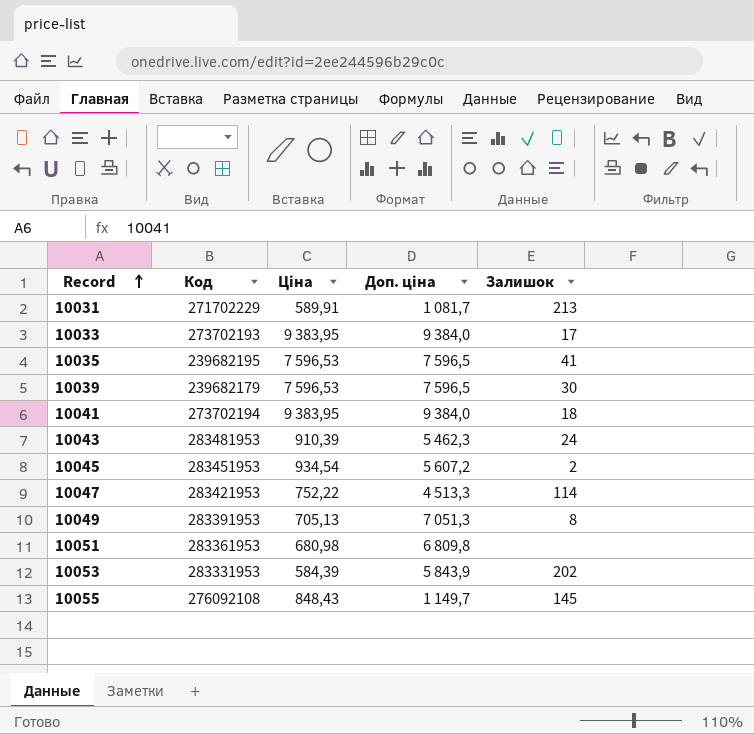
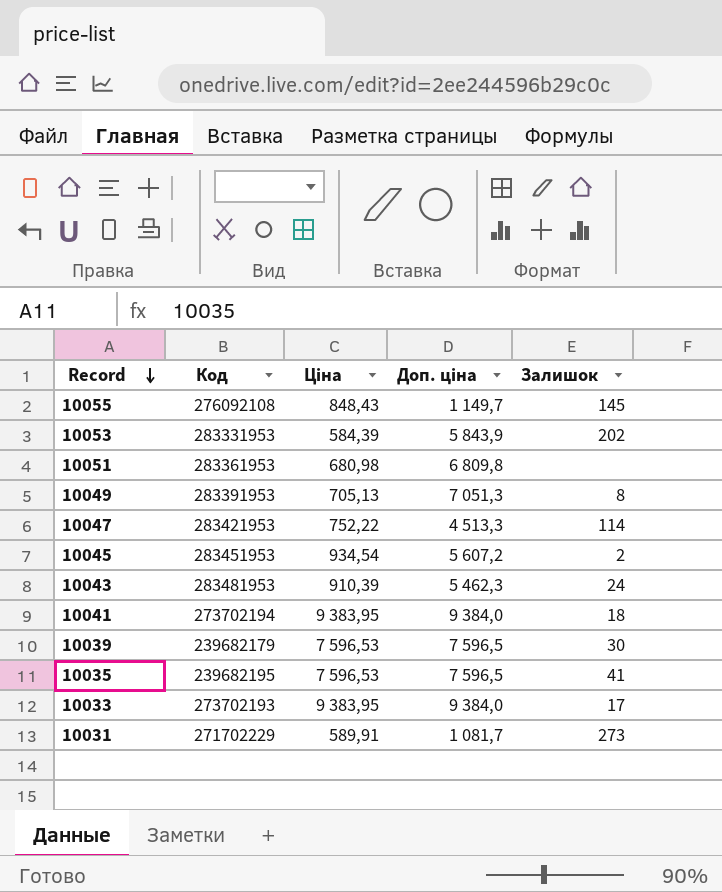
row order: Record ascending -> Record descending
10031 | Залишок: 213 -> 273

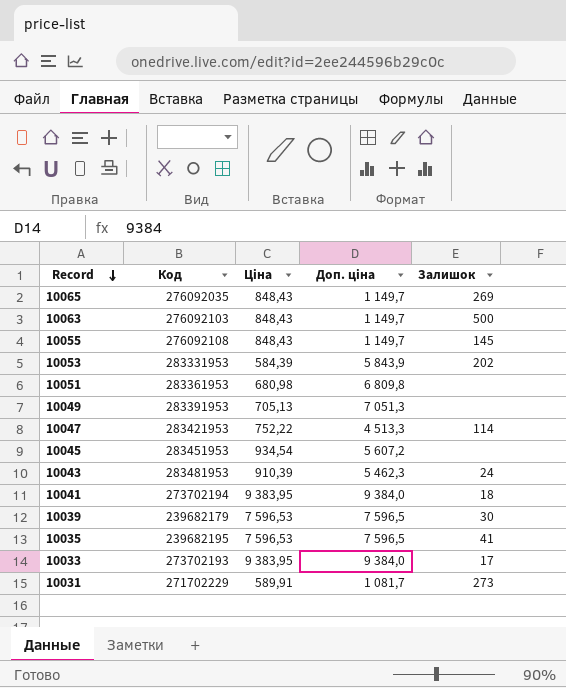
row 10065: none -> 276092035 | 848,43 | 1 149,7 | 269
row 10063: none -> 276092103 | 848,43 | 1 149,7 | 500
10049 | Залишок: 8 -> none
10045 | Залишок: 2 -> none

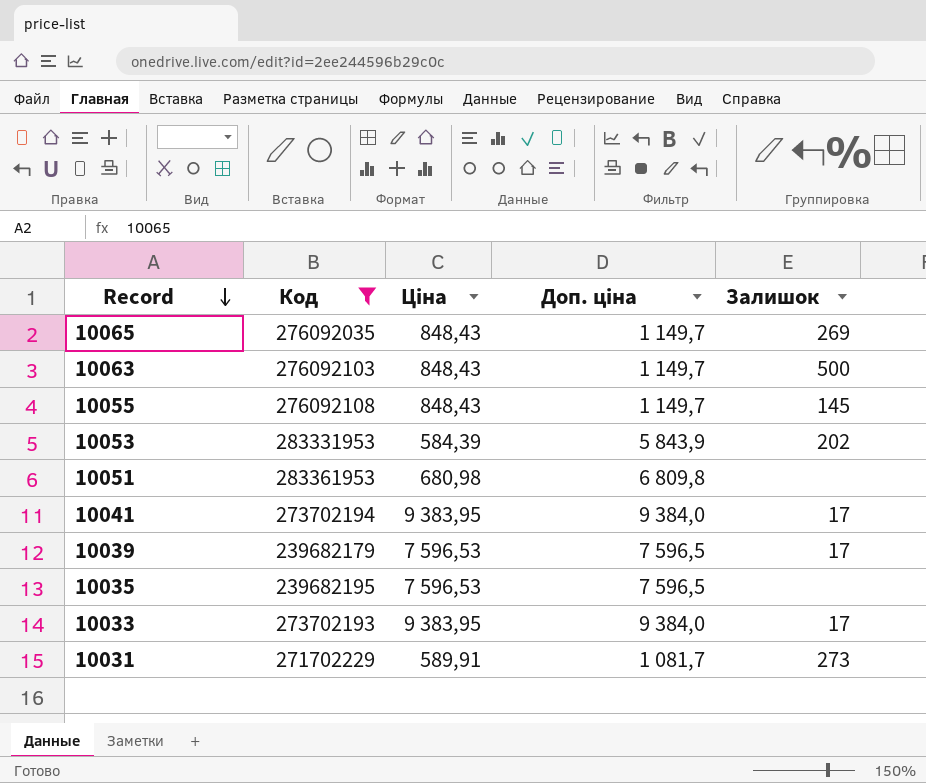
filter: none -> Код <= 283361953
10041 | Залишок: 18 -> 17
10039 | Залишок: 30 -> 17
10035 | Залишок: 41 -> none

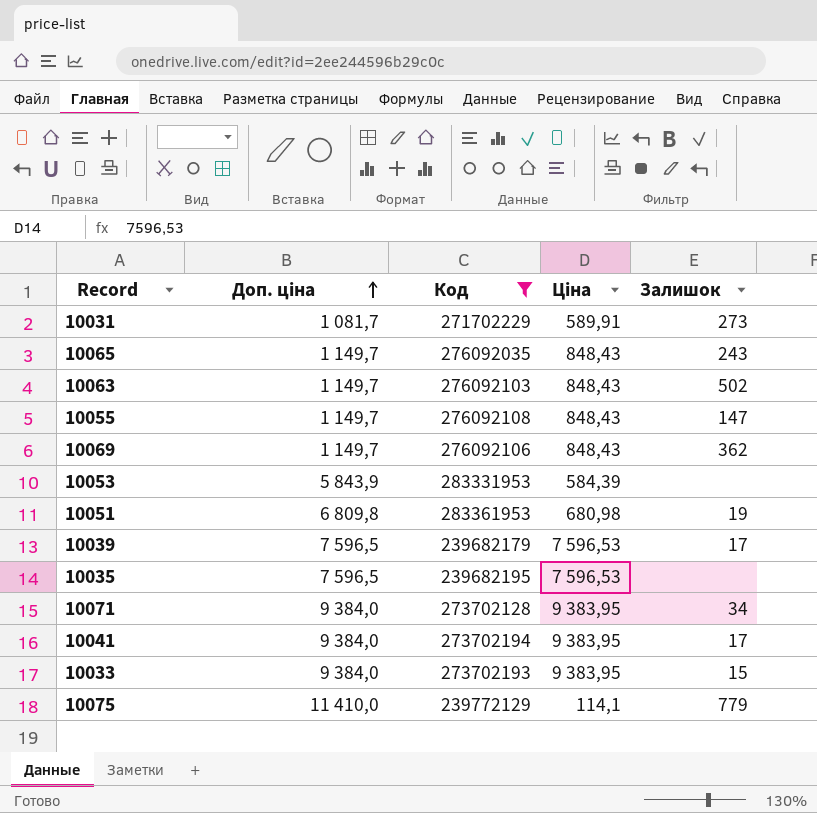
row order: Record descending -> Доп. ціна ascending
column Доп. ціна | position: 4 -> 2
10065 | Залишок: 269 -> 243
10063 | Залишок: 500 -> 502
10055 | Залишок: 145 -> 147
row 10069: none -> 1 149,7 | 276092106 | 848,43 | 362
10053 | Залишок: 202 -> none
10051 | Залишок: none -> 19
row 10071: none -> 9 384,0 | 273702128 | 9 383,95 | 34
10033 | Залишок: 17 -> 15
row 10075: none -> 11 410,0 | 239772129 | 114,1 | 779

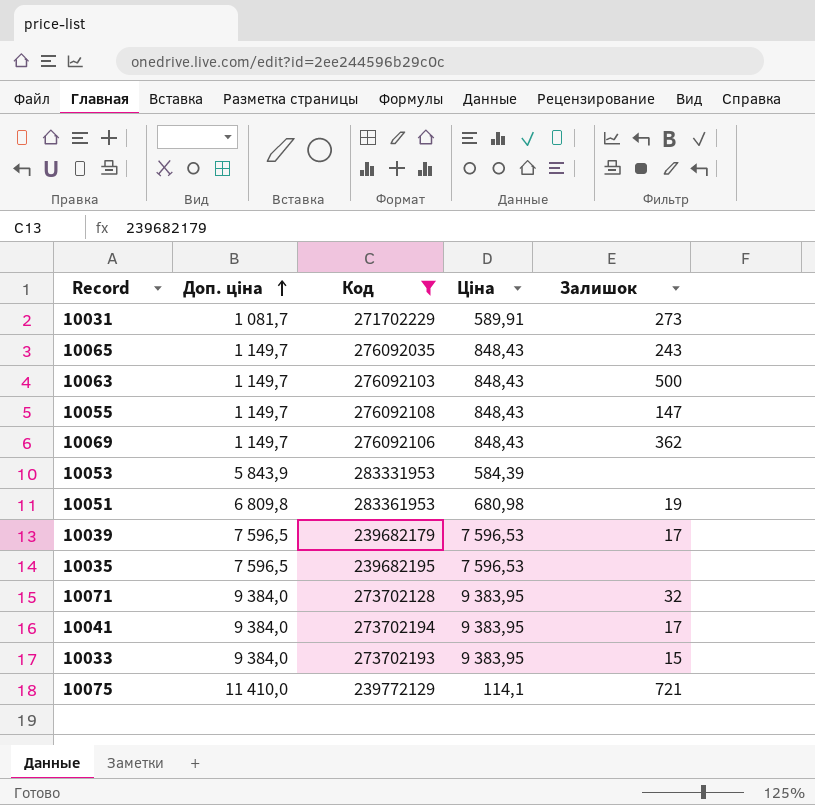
10063 | Залишок: 502 -> 500
10071 | Залишок: 34 -> 32
10075 | Залишок: 779 -> 721

